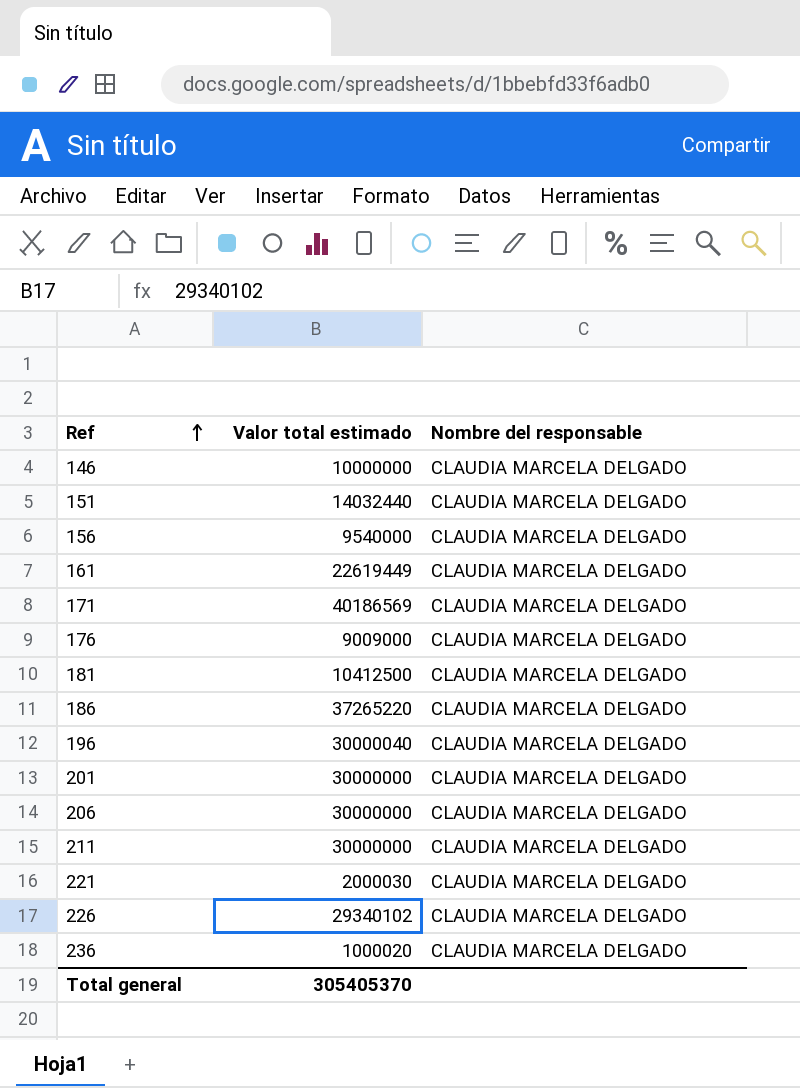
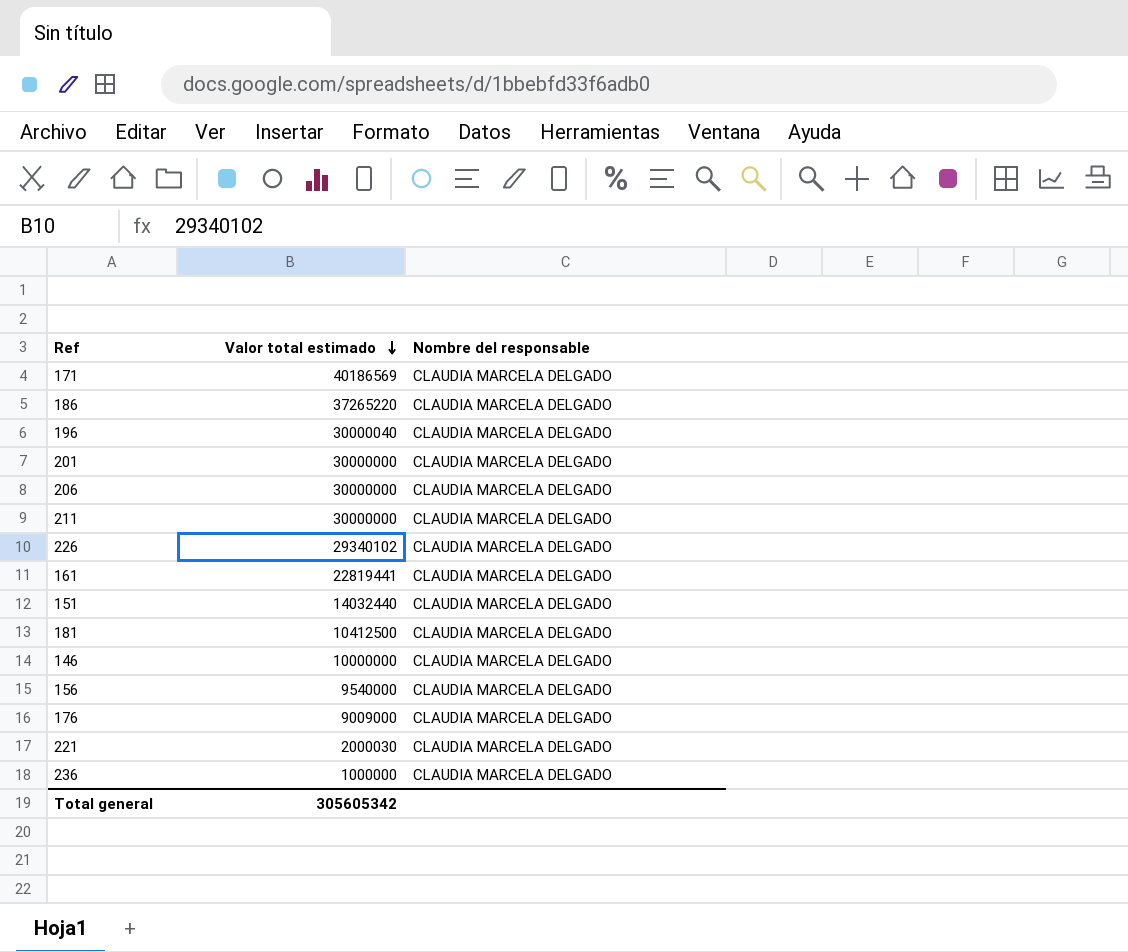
row order: Ref ascending -> Valor total estimado descending
161 | Valor total estimado: 22619449 -> 22819441
236 | Valor total estimado: 1000020 -> 1000000
Total general | Valor total estimado: 305405370 -> 305605342

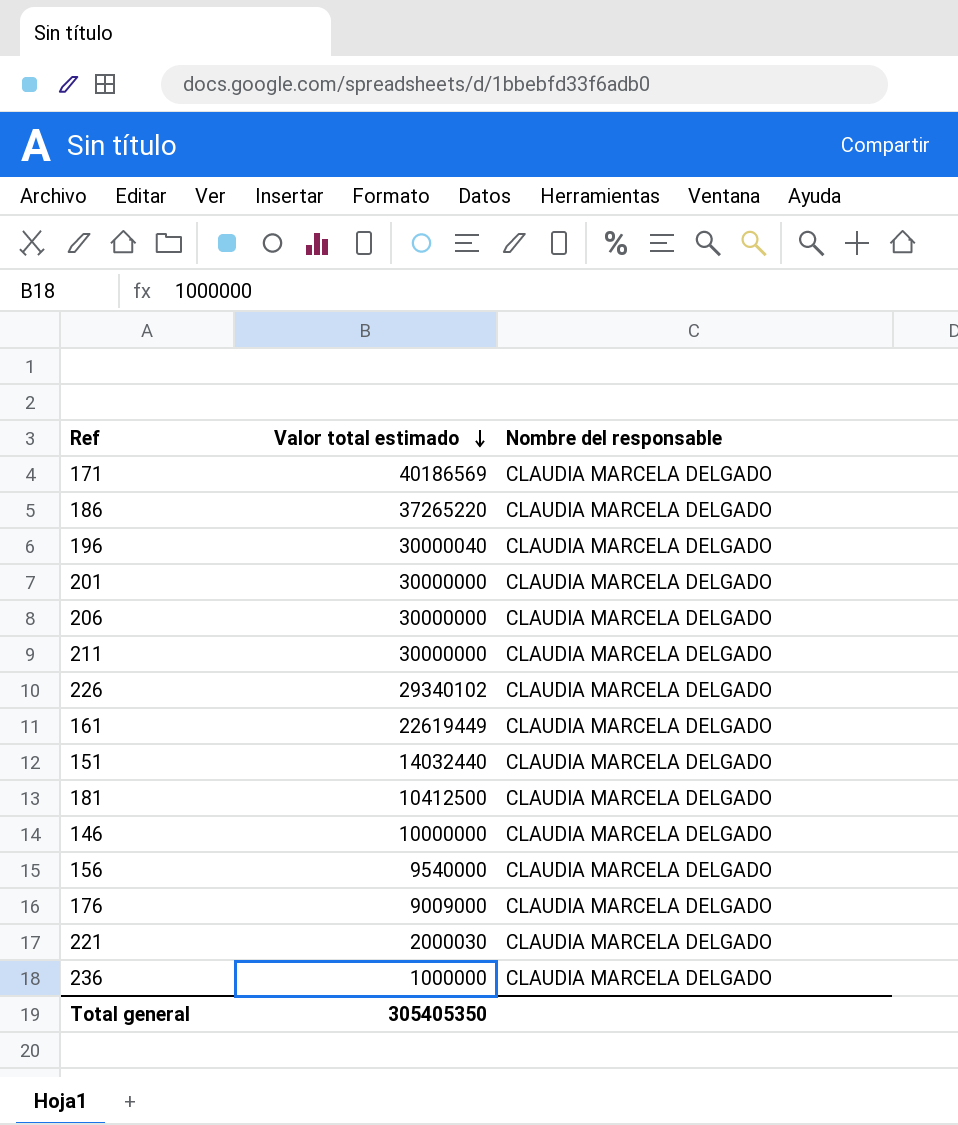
161 | Valor total estimado: 22819441 -> 22619449
Total general | Valor total estimado: 305605342 -> 305405350

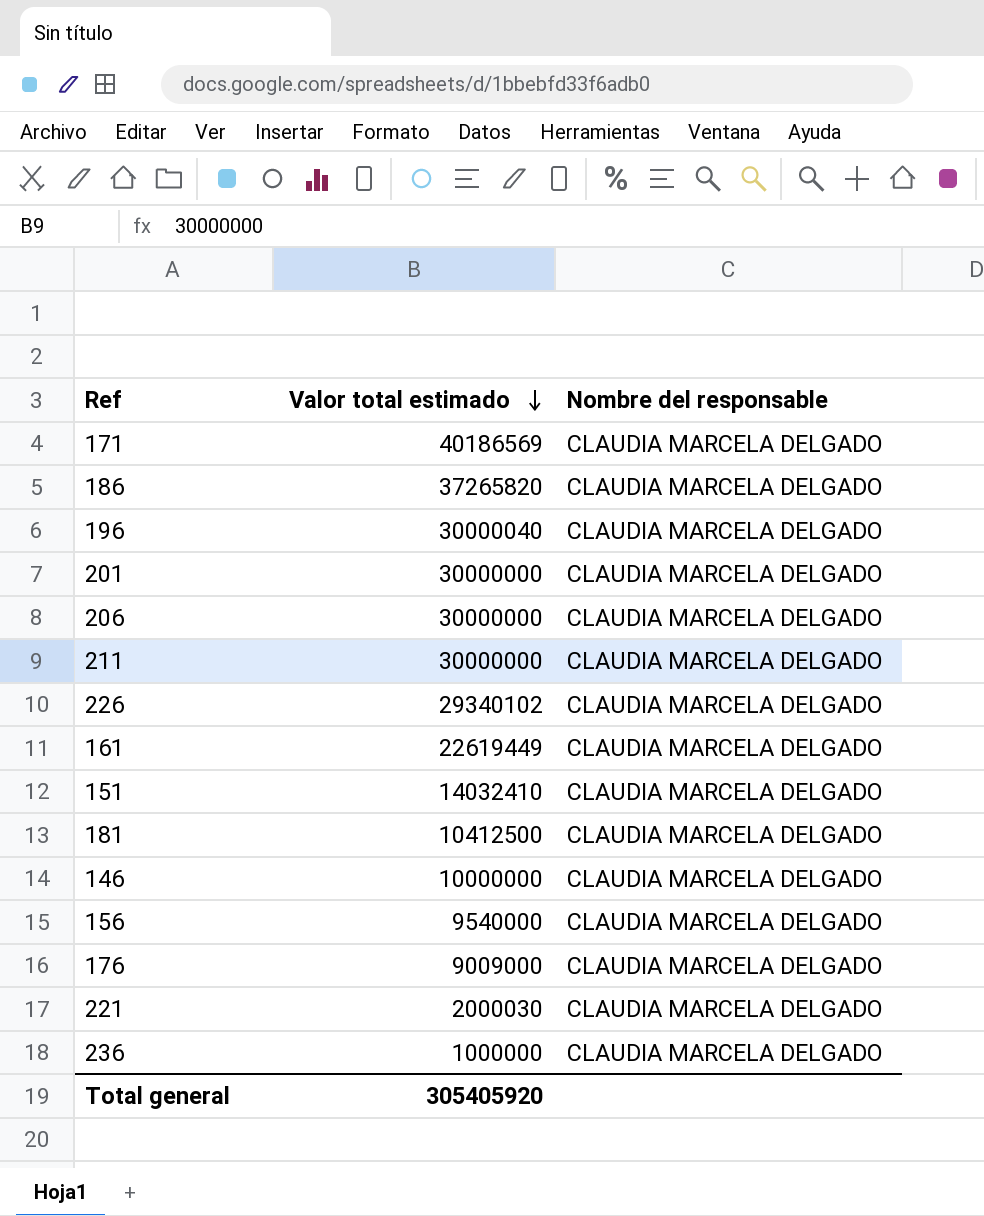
186 | Valor total estimado: 37265220 -> 37265820
151 | Valor total estimado: 14032440 -> 14032410
Total general | Valor total estimado: 305405350 -> 305405920

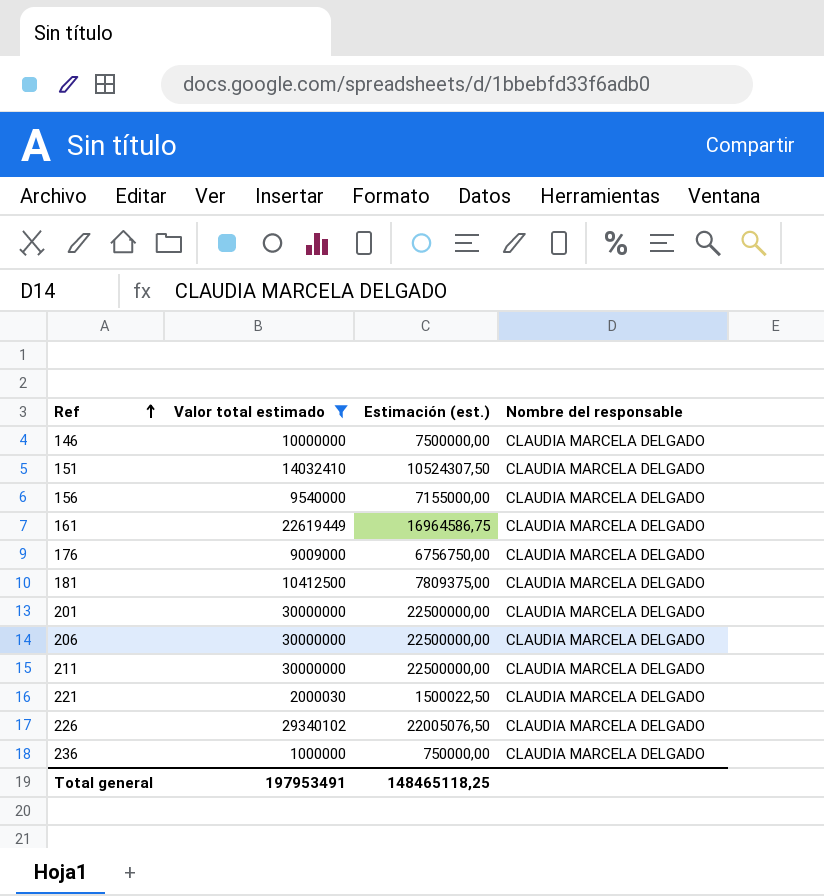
filter: none -> Valor total estimado <= 30000000
row order: Valor total estimado descending -> Ref ascending
column Estimación (est.) | formula: none -> [Valor total estimado] * 0,75
Total general | Valor total estimado: 305405920 -> 197953491

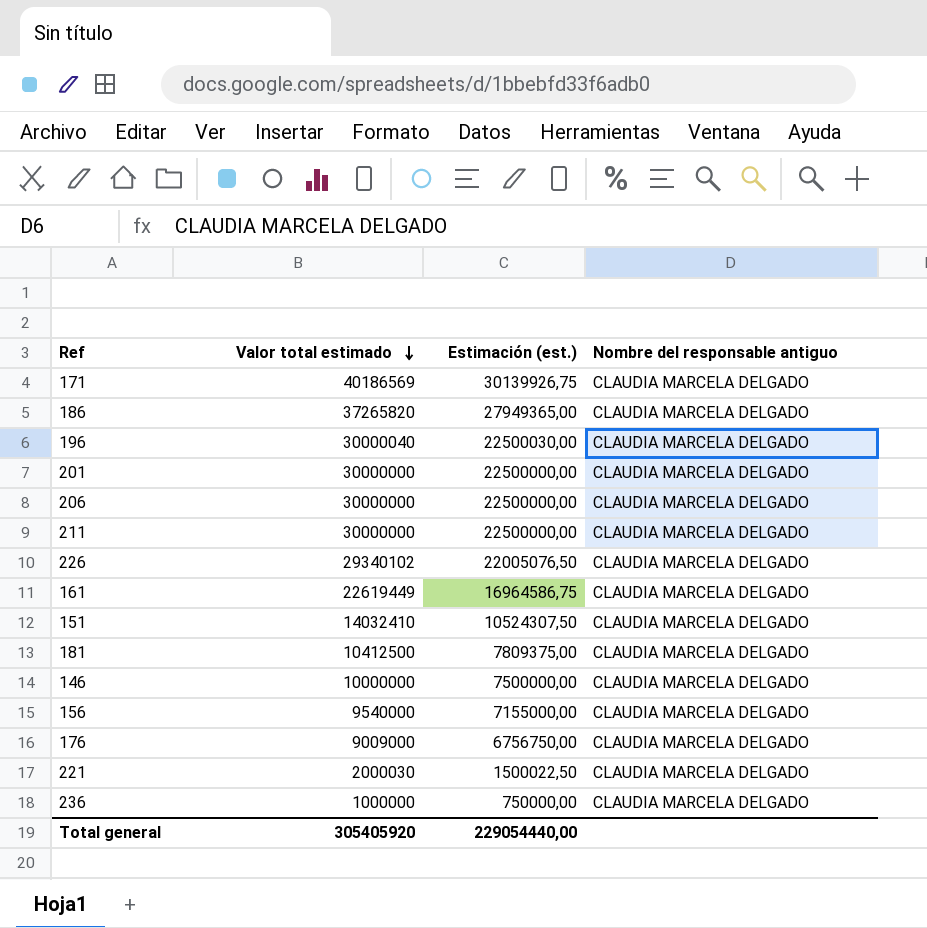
filter: Valor total estimado <= 30000000 -> none
row order: Ref ascending -> Valor total estimado descending
column name: Nombre del responsable -> Nombre del responsable antiguo
Total general | Valor total estimado: 197953491 -> 305405920
Total general | Estimación (est.): 148465118,25 -> 229054440,00

